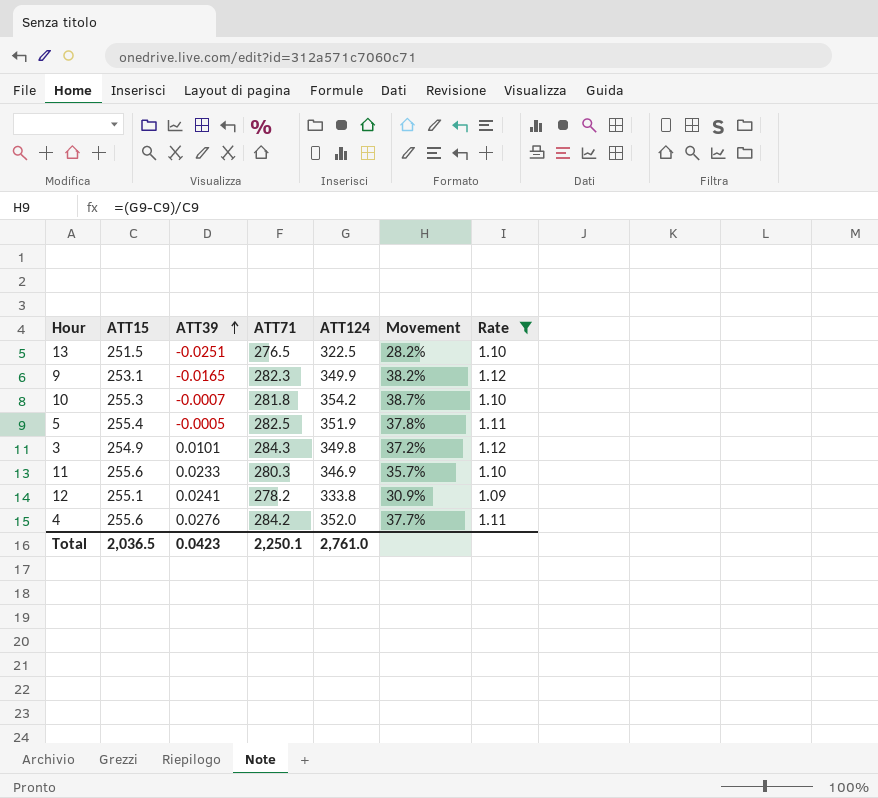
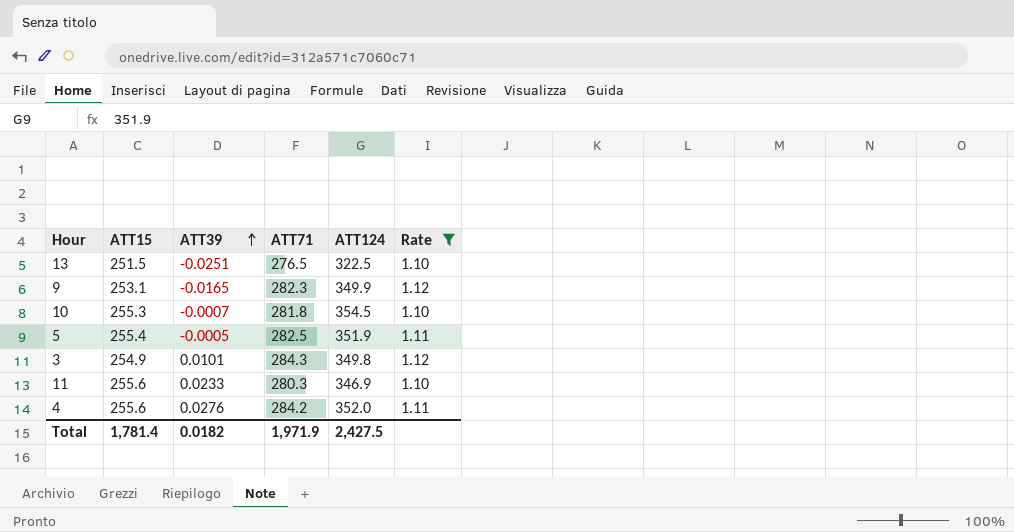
column Movement | formula: ([ATT124] - [ATT15]) / [ATT15] -> none
row 12: 255.1 | 0.0241 | 278.2 | 333.8 | 30.9% | 1.09 -> none
10 | ATT124: 354.2 -> 354.5
Total | ATT15: 2,036.5 -> 1,781.4
Total | ATT39: 0.0423 -> 0.0182
Total | ATT71: 2,250.1 -> 1,971.9
Total | ATT124: 2,761.0 -> 2,427.5

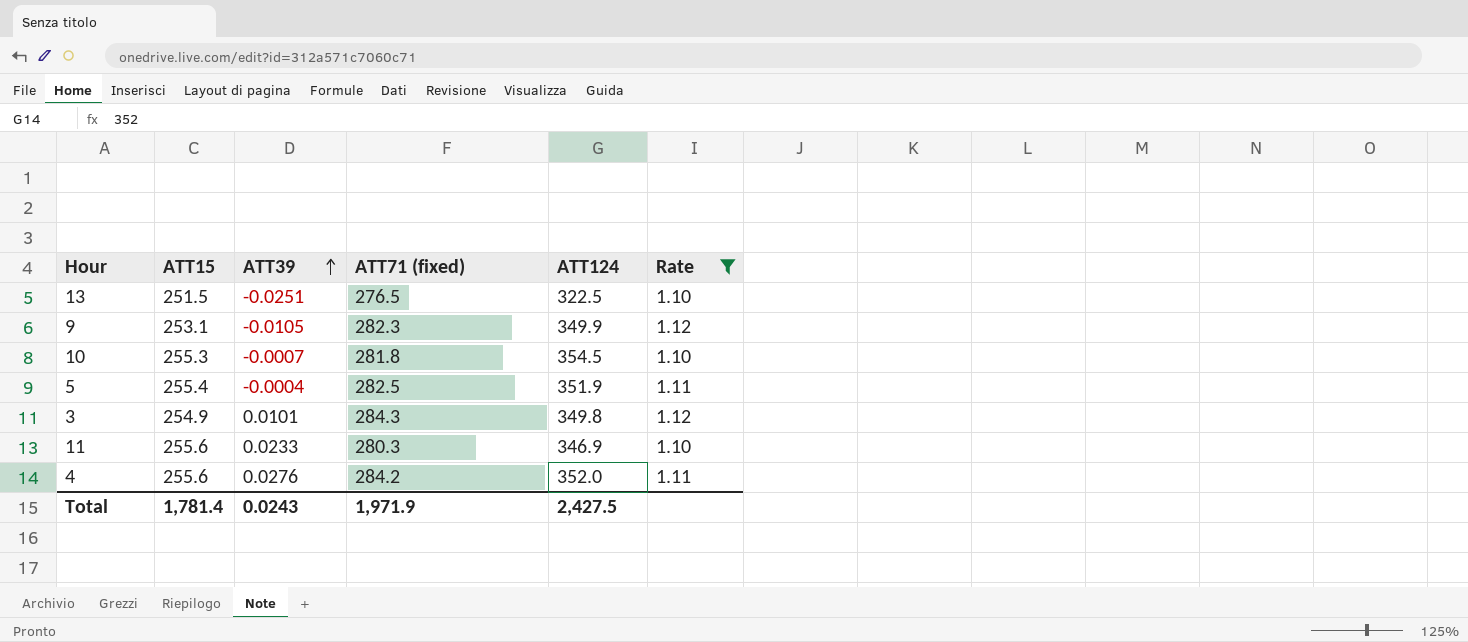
column name: ATT71 -> ATT71 (fixed)
9 | ATT39: -0.0165 -> -0.0105
5 | ATT39: -0.0005 -> -0.0004
Total | ATT39: 0.0182 -> 0.0243

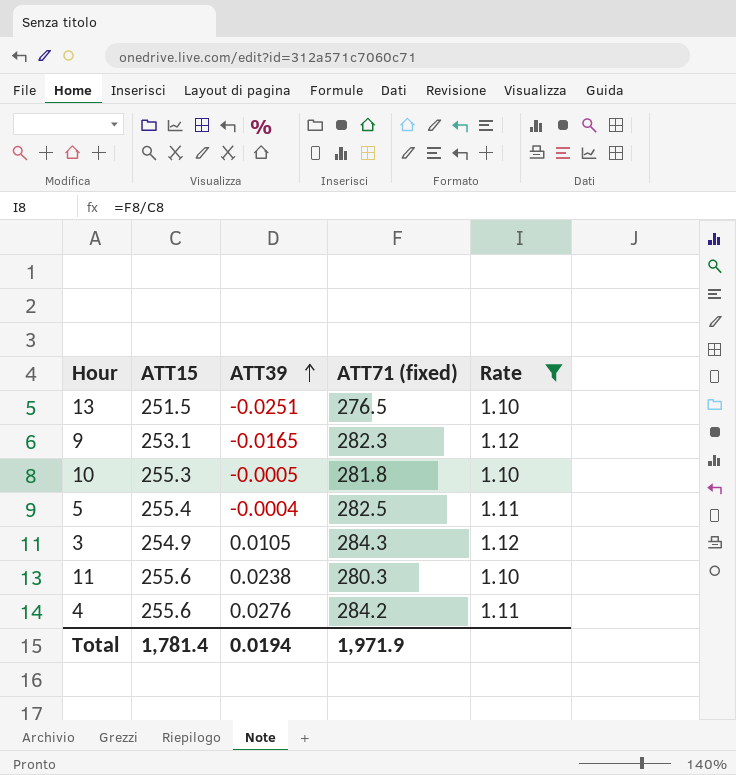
column ATT124 | position: 5 -> none
9 | ATT39: -0.0105 -> -0.0165
10 | ATT39: -0.0007 -> -0.0005
3 | ATT39: 0.0101 -> 0.0105
11 | ATT39: 0.0233 -> 0.0238
Total | ATT39: 0.0243 -> 0.0194

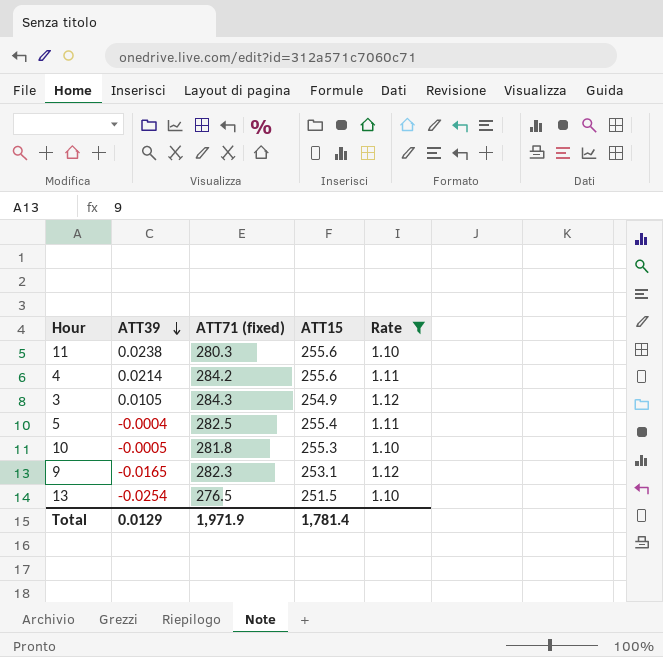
row order: ATT39 ascending -> ATT39 descending
column ATT15 | position: 2 -> 4
4 | ATT39: 0.0276 -> 0.0214
13 | ATT39: -0.0251 -> -0.0254
Total | ATT39: 0.0194 -> 0.0129

